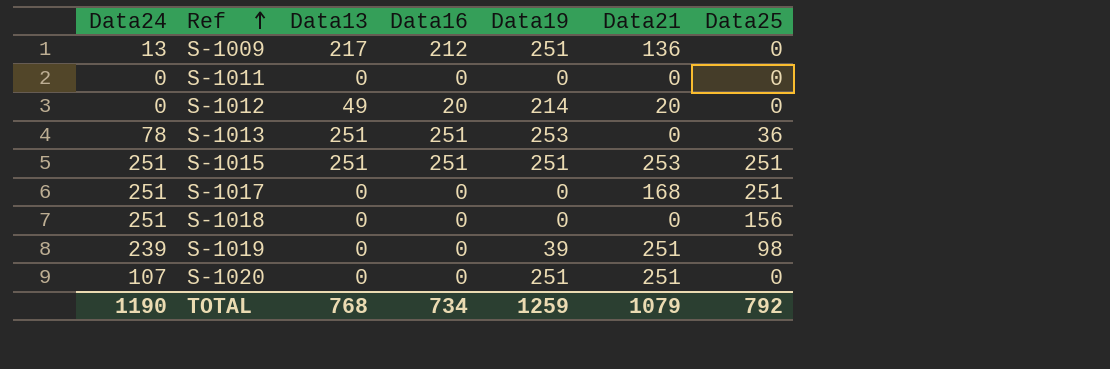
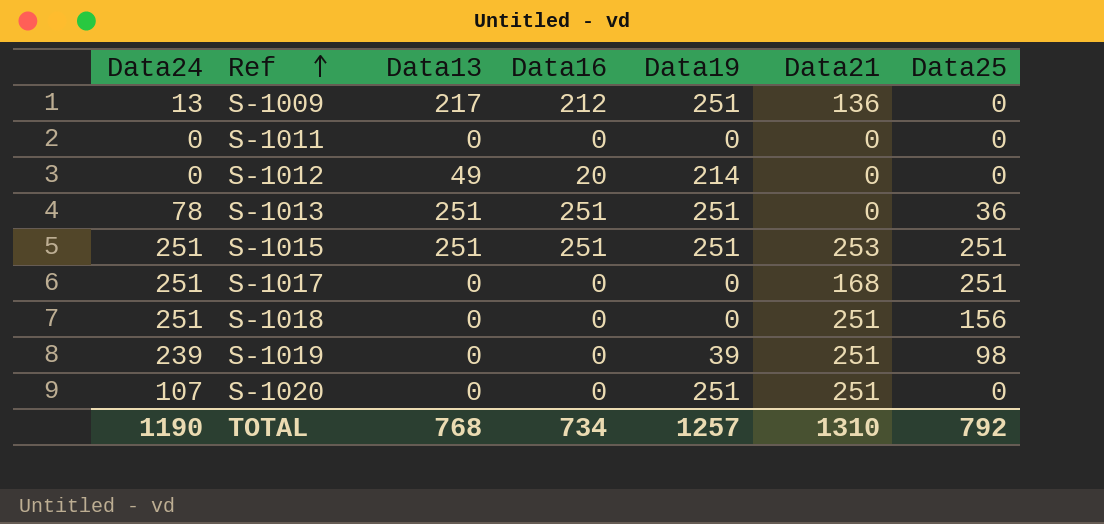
S-1012 | Data21: 20 -> 0
S-1013 | Data19: 253 -> 251
S-1018 | Data21: 0 -> 251
TOTAL | Data19: 1259 -> 1257
TOTAL | Data21: 1079 -> 1310

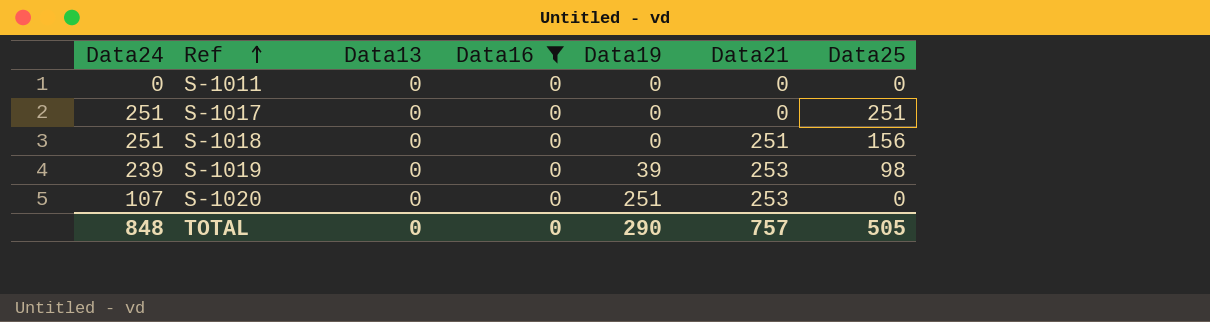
filter: none -> Data16 = 0
S-1017 | Data21: 168 -> 0
S-1019 | Data21: 251 -> 253
S-1020 | Data21: 251 -> 253
TOTAL | Data24: 1190 -> 848
TOTAL | Data13: 768 -> 0
TOTAL | Data16: 734 -> 0
TOTAL | Data19: 1257 -> 290
TOTAL | Data21: 1310 -> 757
TOTAL | Data25: 792 -> 505

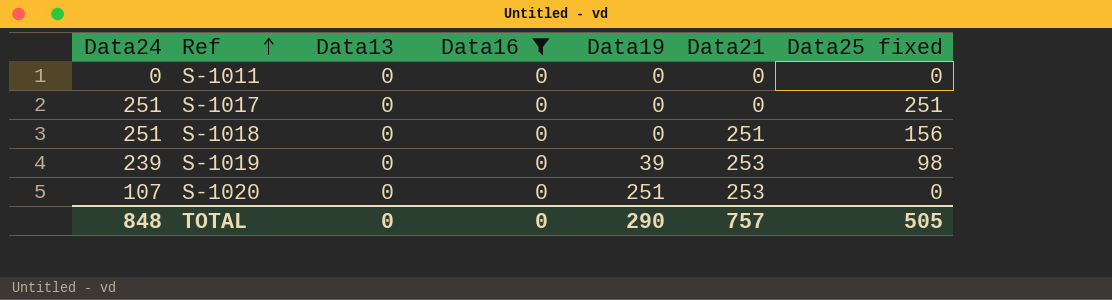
column name: Data25 -> Data25 fixed

